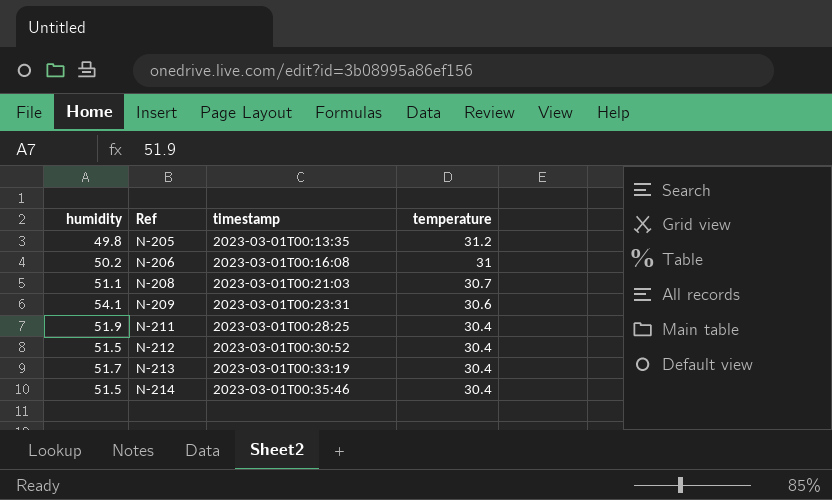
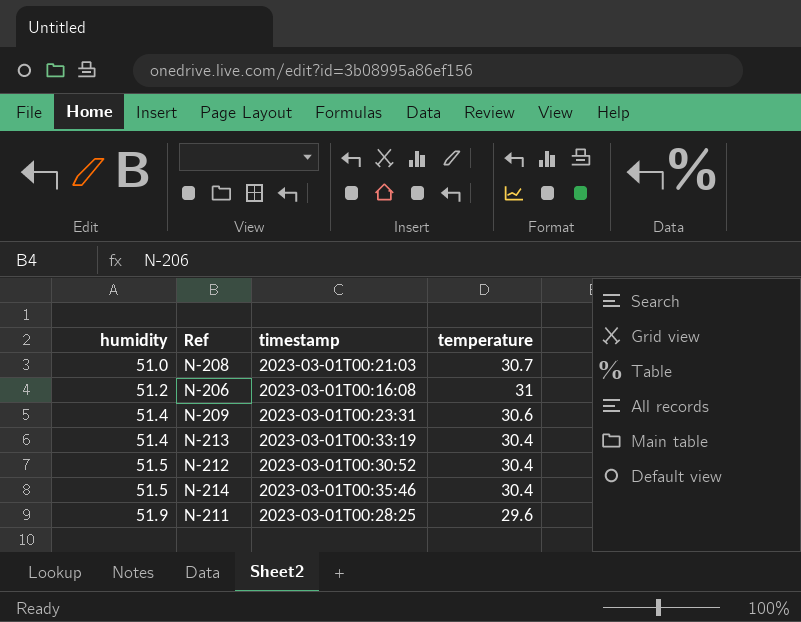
row order: Ref ascending -> humidity ascending
row N-205: 49.8 | 2023-03-01T00:13:35 | 31.2 -> none
N-208 | humidity: 51.1 -> 51.0
N-206 | humidity: 50.2 -> 51.2
N-209 | humidity: 54.1 -> 51.4
N-213 | humidity: 51.7 -> 51.4
N-211 | temperature: 30.4 -> 29.6

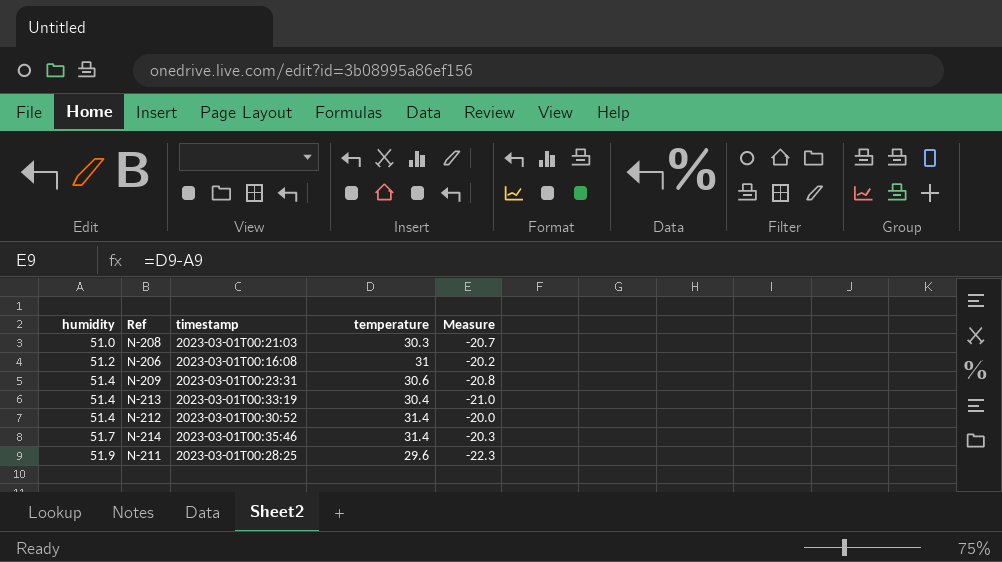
column Measure | formula: none -> [temperature] - [humidity]
N-208 | temperature: 30.7 -> 30.3
N-212 | humidity: 51.5 -> 51.4
N-212 | temperature: 30.4 -> 31.4
N-214 | humidity: 51.5 -> 51.7
N-214 | temperature: 30.4 -> 31.4

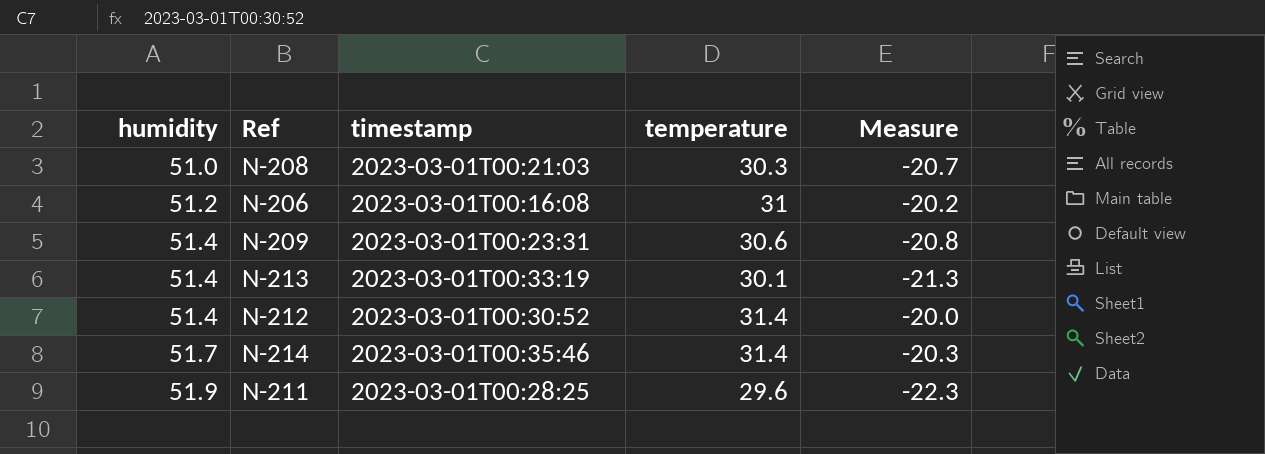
N-213 | temperature: 30.4 -> 30.1
N-213 | Measure: -21.0 -> -21.3

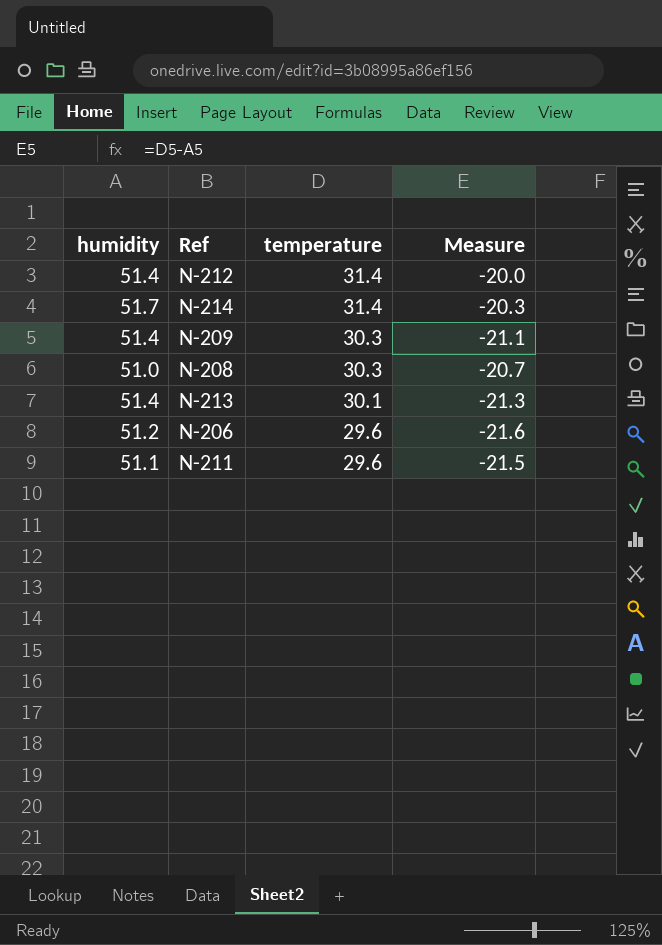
row order: humidity ascending -> temperature descending
column timestamp | position: 3 -> none
N-209 | temperature: 30.6 -> 30.3
N-209 | Measure: -20.8 -> -21.1
N-206 | temperature: 31 -> 29.6
N-206 | Measure: -20.2 -> -21.6
N-211 | humidity: 51.9 -> 51.1
N-211 | Measure: -22.3 -> -21.5

